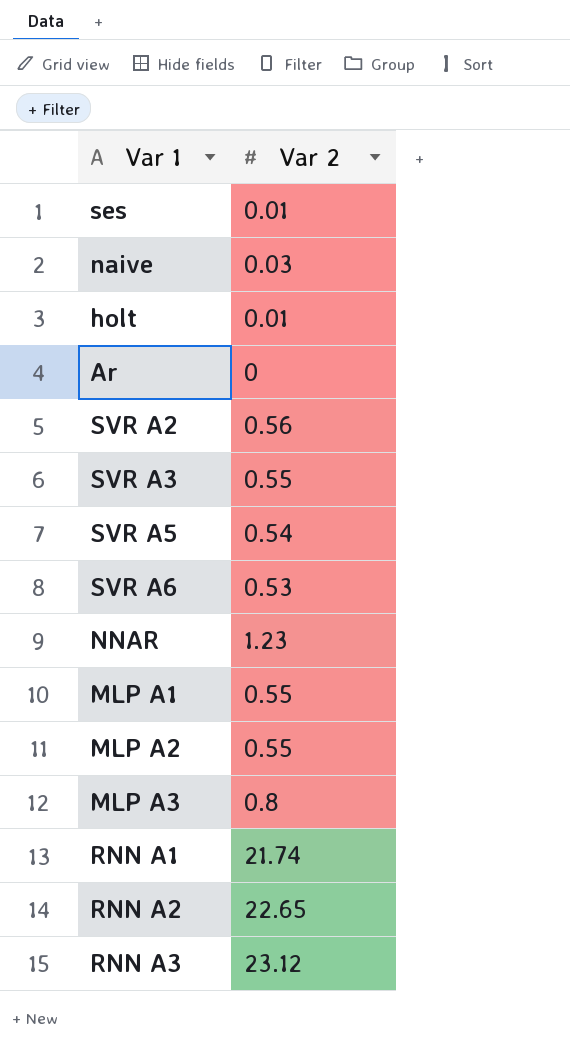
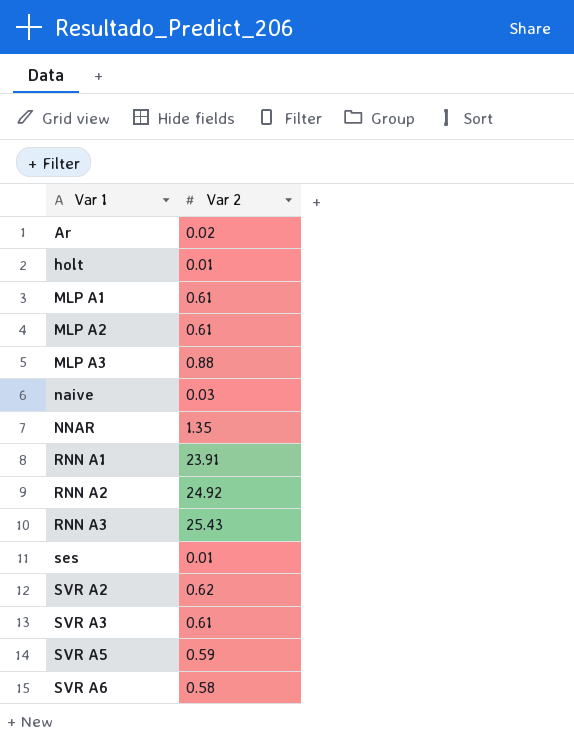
row order: none -> Var 1 ascending
Ar | Var 2: 0 -> 0.02
MLP A1 | Var 2: 0.55 -> 0.61
MLP A2 | Var 2: 0.55 -> 0.61
MLP A3 | Var 2: 0.8 -> 0.88
NNAR | Var 2: 1.23 -> 1.35
RNN A1 | Var 2: 21.74 -> 23.91
RNN A2 | Var 2: 22.65 -> 24.92
RNN A3 | Var 2: 23.12 -> 25.43
SVR A2 | Var 2: 0.56 -> 0.62
SVR A3 | Var 2: 0.55 -> 0.61
SVR A5 | Var 2: 0.54 -> 0.59
SVR A6 | Var 2: 0.53 -> 0.58

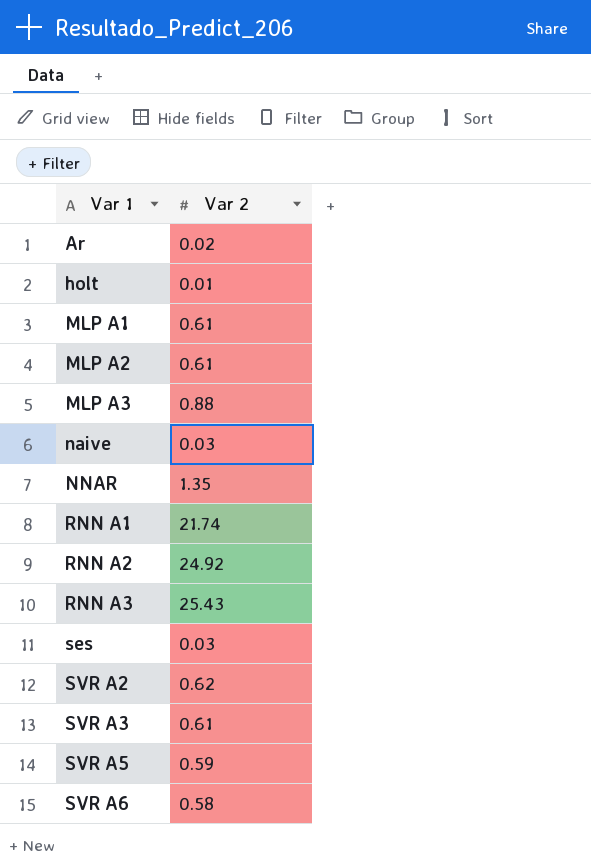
RNN A1 | Var 2: 23.91 -> 21.74
ses | Var 2: 0.01 -> 0.03

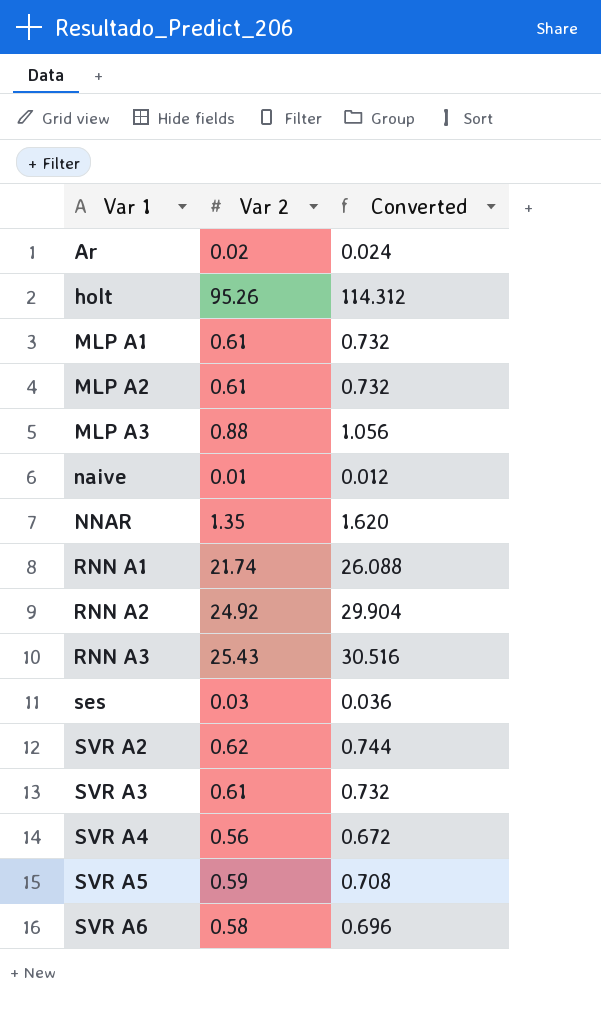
column Converted | formula: none -> [Var 2] * 1.2
holt | Var 2: 0.01 -> 95.26
naive | Var 2: 0.03 -> 0.01
row SVR A4: none -> 0.56 | 0.672

